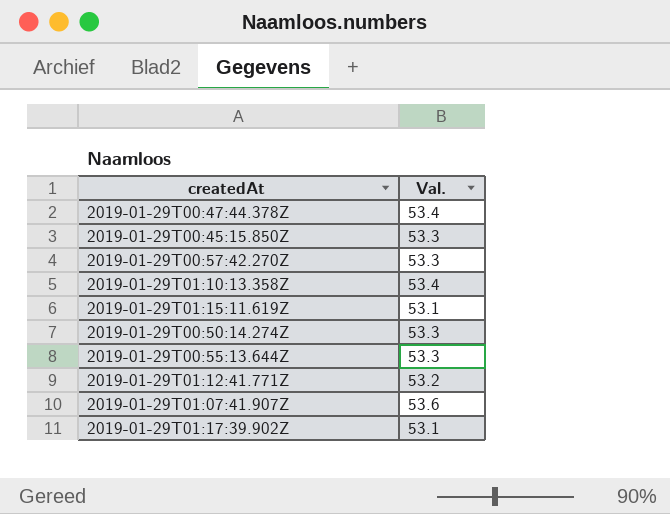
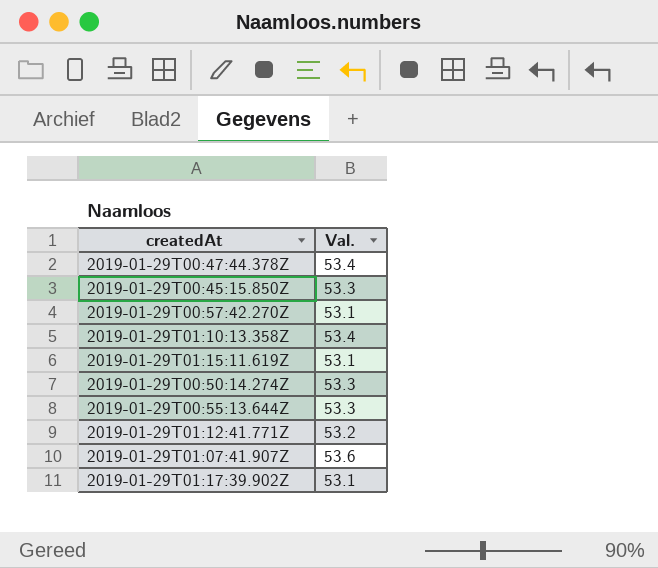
2019-01-29T00:57:42.270Z | Val.: 53.3 -> 53.1

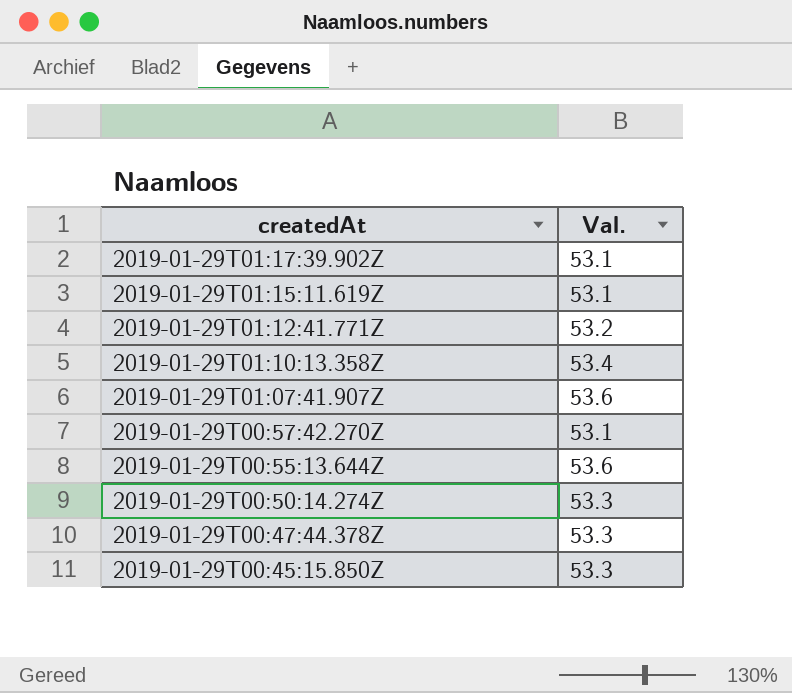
row order: none -> createdAt descending
2019-01-29T00:55:13.644Z | Val.: 53.3 -> 53.6
2019-01-29T00:47:44.378Z | Val.: 53.4 -> 53.3

